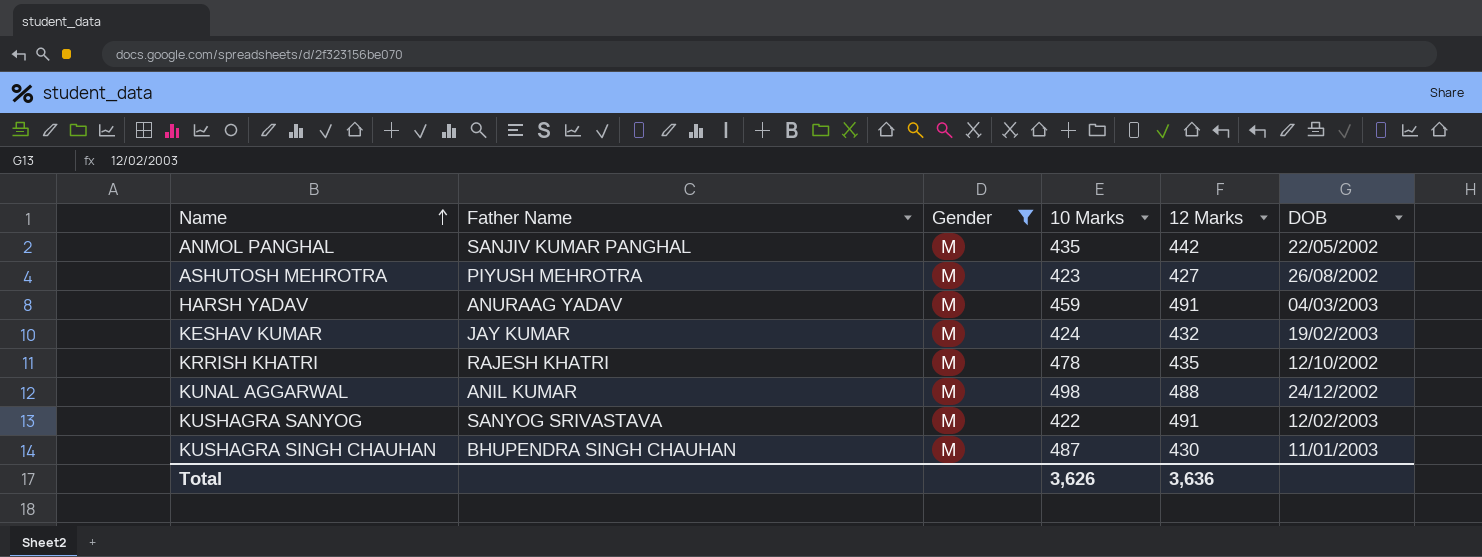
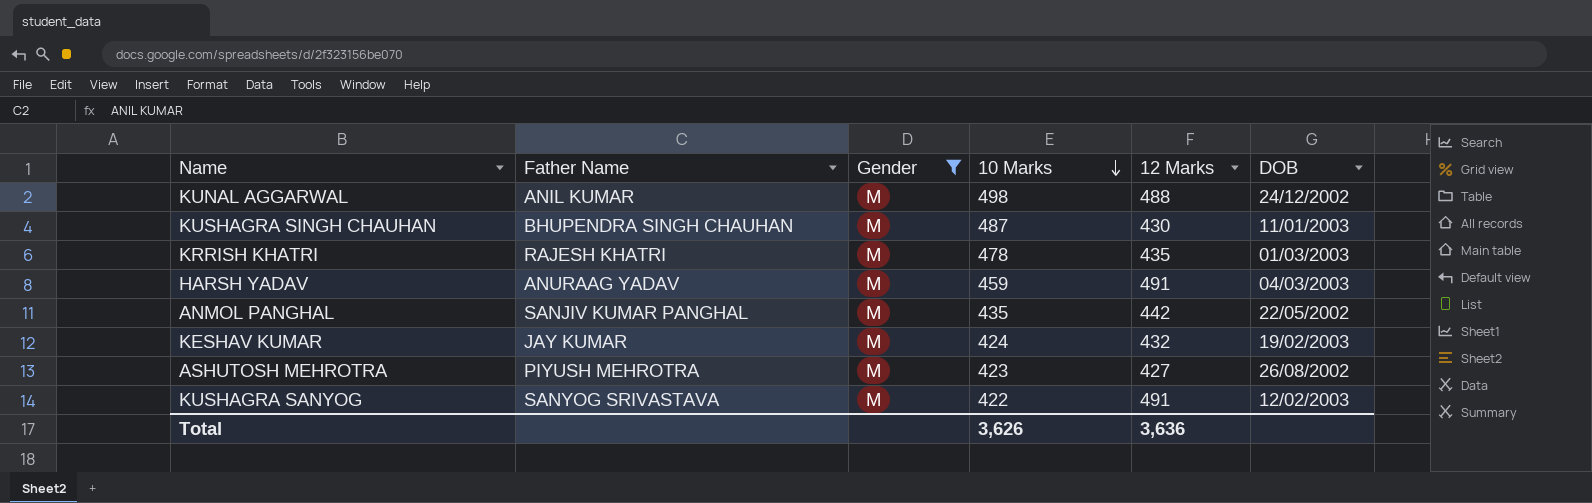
row order: Name ascending -> 10 Marks descending
KRRISH KHATRI | DOB: 12/10/2002 -> 01/03/2003

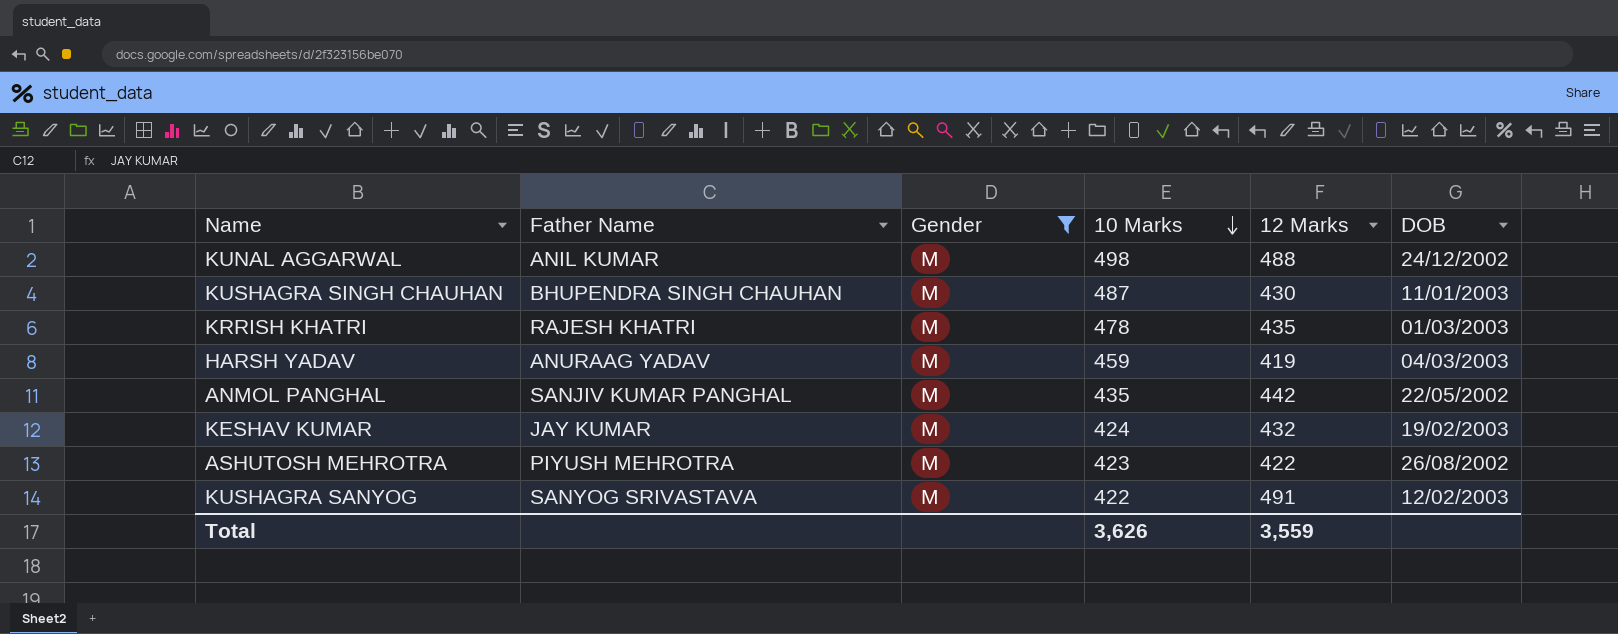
HARSH YADAV | 12 Marks: 491 -> 419
ASHUTOSH MEHROTRA | 12 Marks: 427 -> 422
Total | 12 Marks: 3,636 -> 3,559

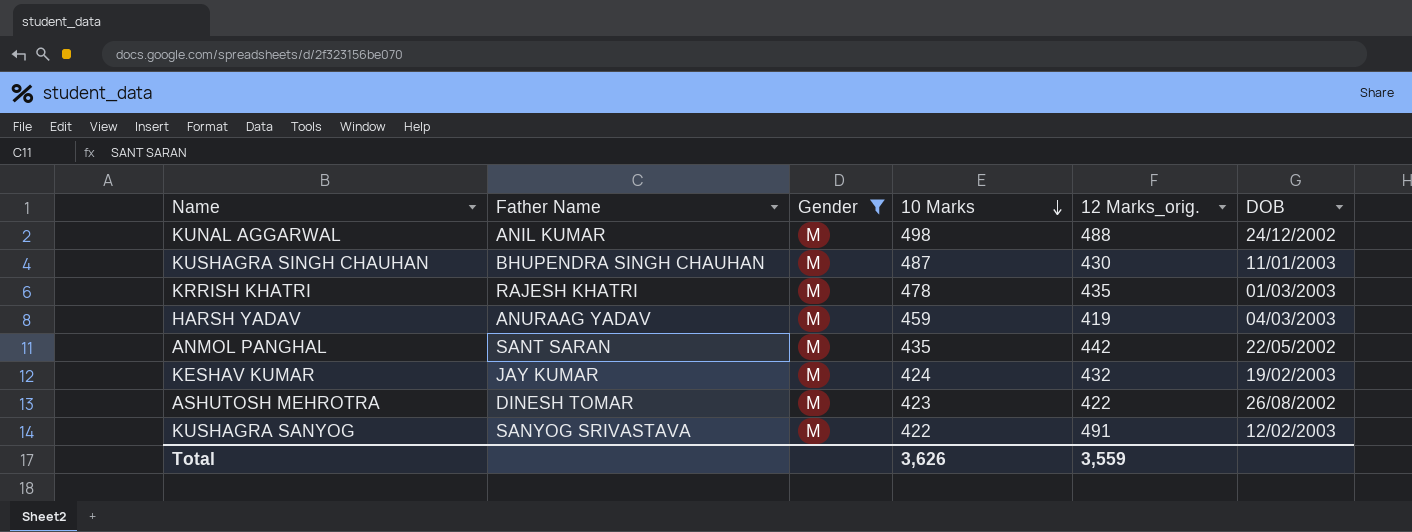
column name: 12 Marks -> 12 Marks_orig.
ANMOL PANGHAL | Father Name: SANJIV KUMAR PANGHAL -> SANT SARAN
ASHUTOSH MEHROTRA | Father Name: PIYUSH MEHROTRA -> DINESH TOMAR

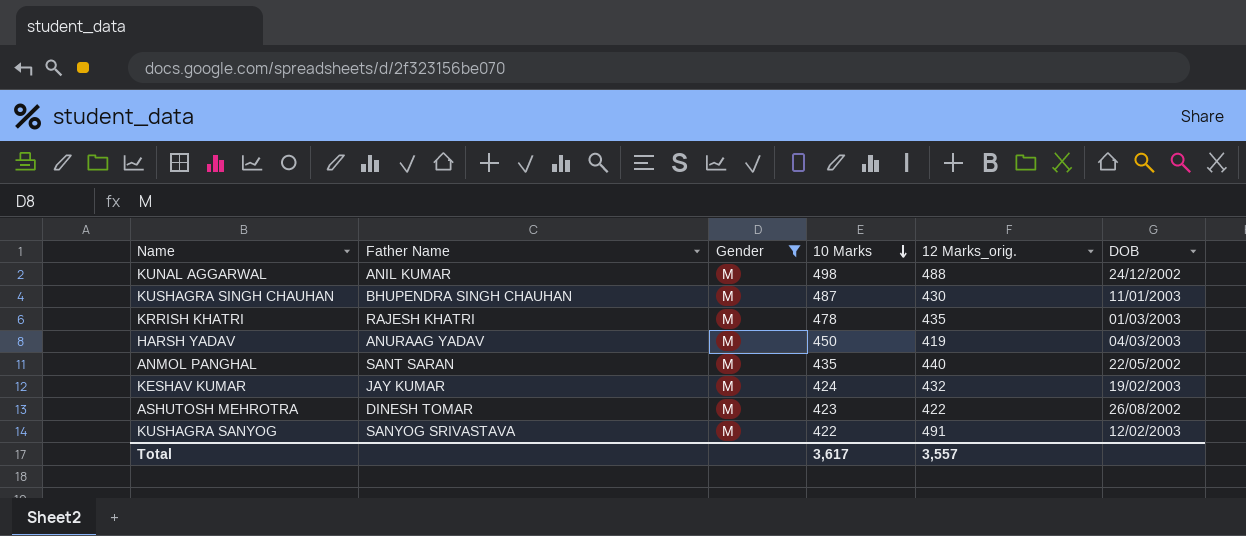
HARSH YADAV | 10 Marks: 459 -> 450
ANMOL PANGHAL | 12 Marks_orig.: 442 -> 440
Total | 10 Marks: 3,626 -> 3,617
Total | 12 Marks_orig.: 3,559 -> 3,557

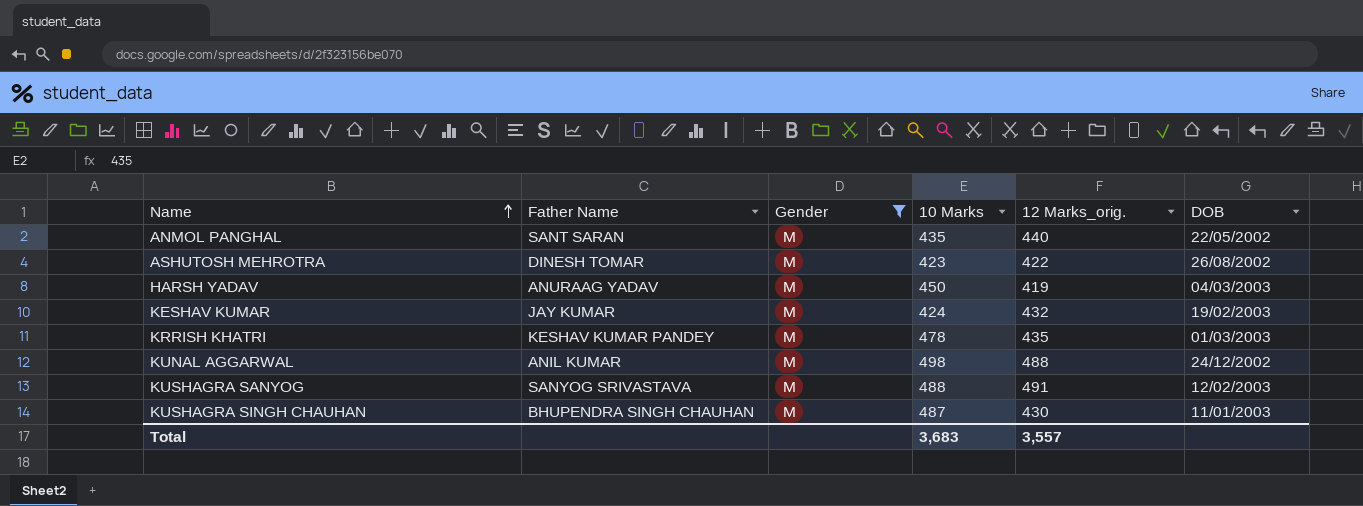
row order: 10 Marks descending -> Name ascending
KRRISH KHATRI | Father Name: RAJESH KHATRI -> KESHAV KUMAR PANDEY
KUSHAGRA SANYOG | 10 Marks: 422 -> 488
Total | 10 Marks: 3,617 -> 3,683

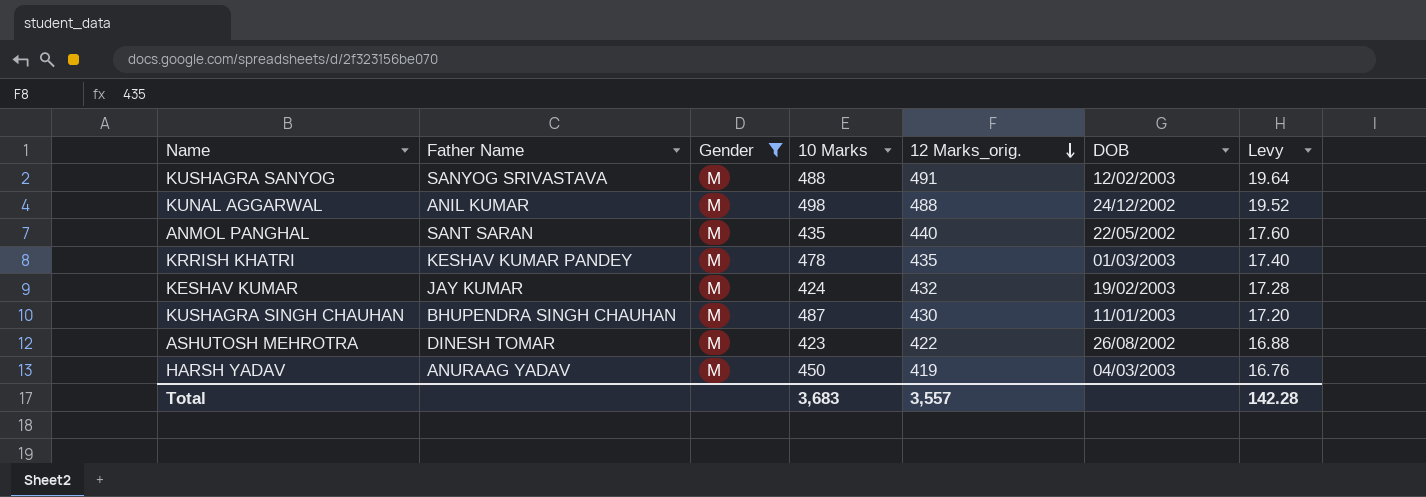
row order: Name ascending -> 12 Marks_orig. descending
column Levy | formula: none -> [12 Marks_orig.] * 0.04

